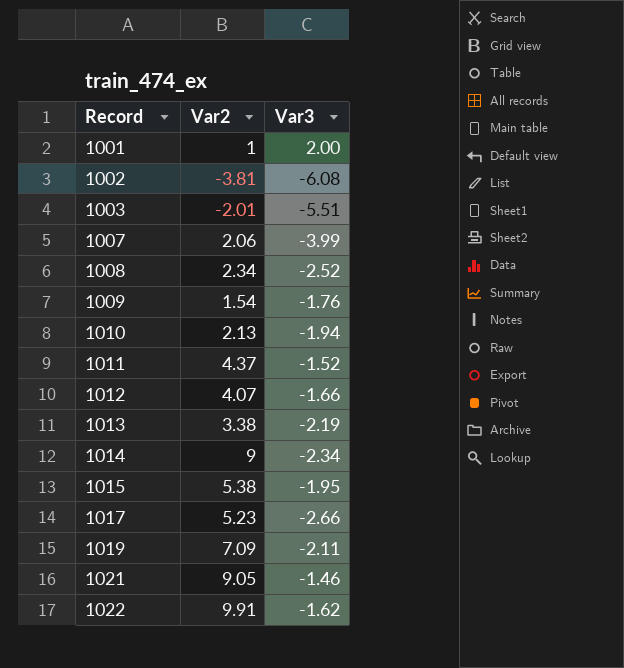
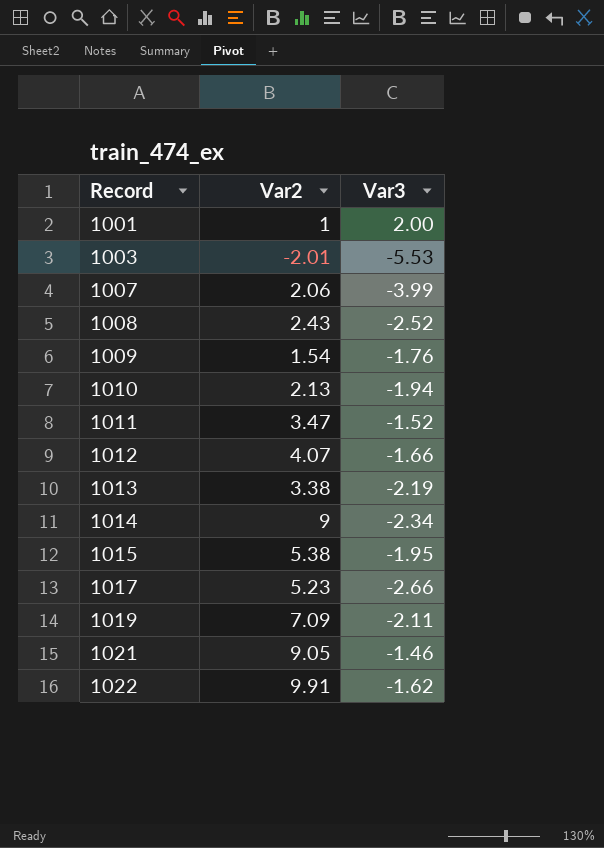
row 1002: -3.81 | -6.08 -> none
1003 | Var3: -5.51 -> -5.53
1008 | Var2: 2.34 -> 2.43
1011 | Var2: 4.37 -> 3.47

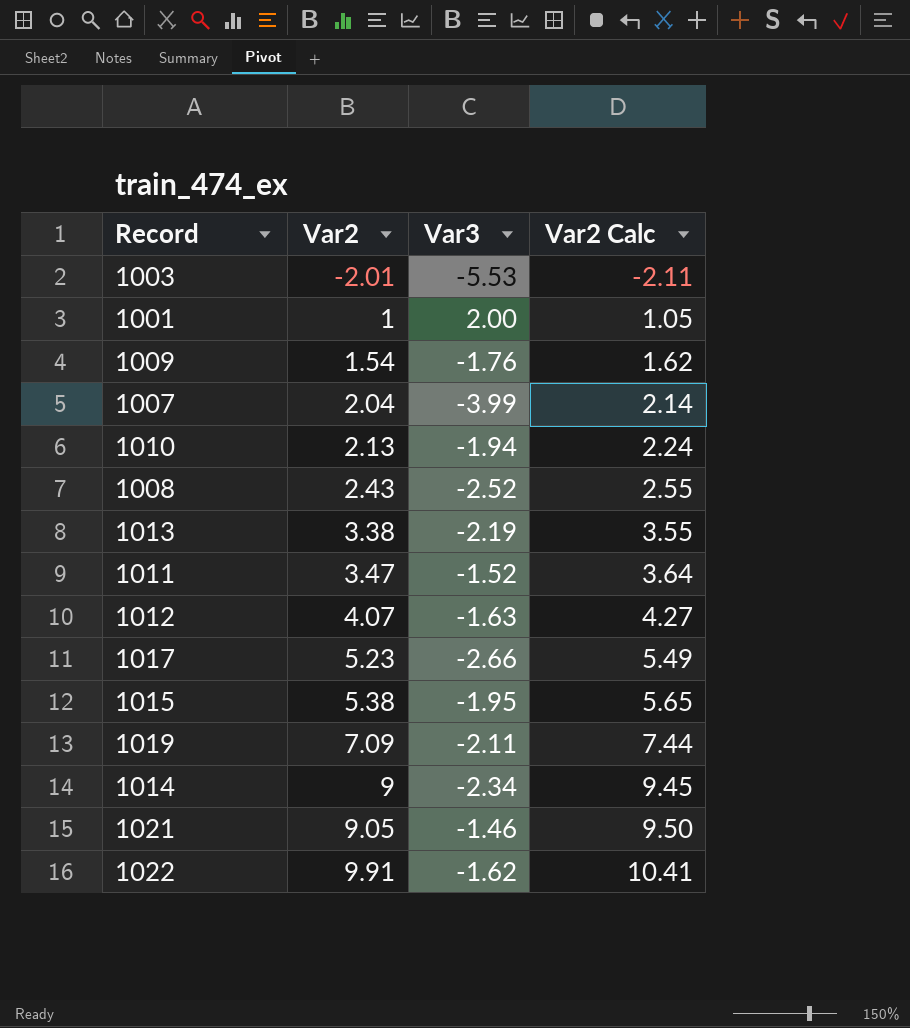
row order: Record ascending -> Var2 ascending
column Var2 Calc | formula: none -> [Var2] * 1.05
1007 | Var2: 2.06 -> 2.04
1012 | Var3: -1.66 -> -1.63

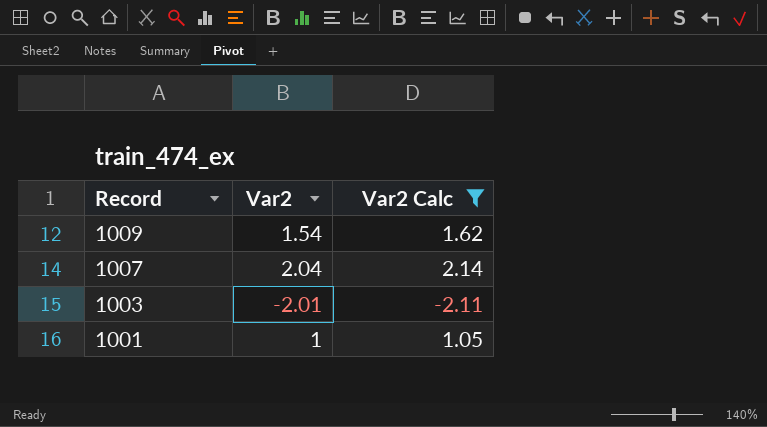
filter: none -> Var2 Calc <= 2.14
row order: Var2 ascending -> Record descending
column Var3 | position: 3 -> none

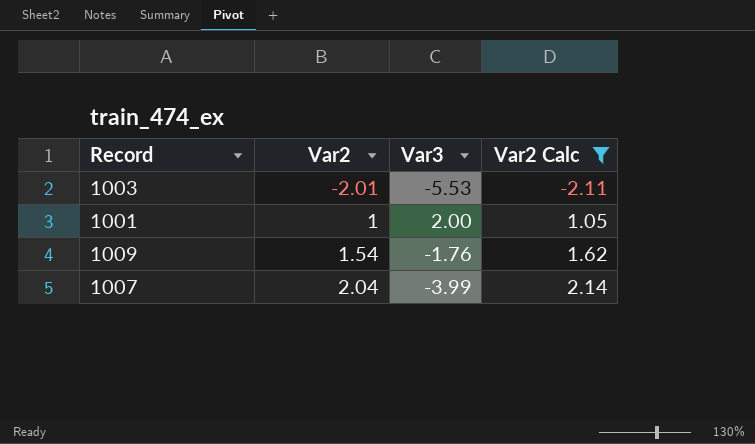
row order: Record descending -> Var2 ascending
column Var3 | position: none -> 3

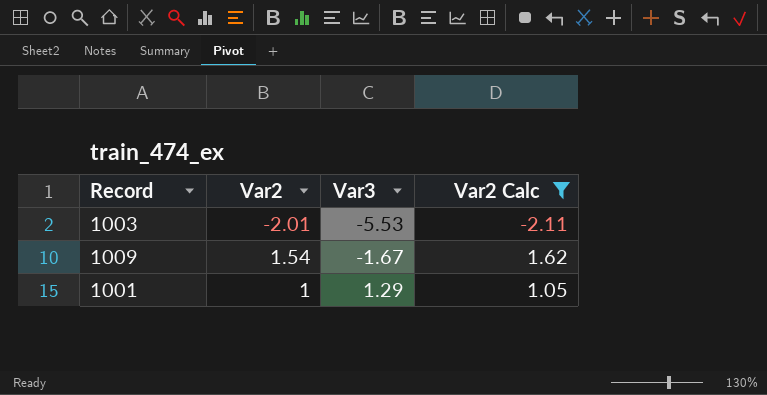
row order: Var2 ascending -> Var3 ascending
row 1007: 2.04 | -3.99 | 2.14 -> none
1009 | Var3: -1.76 -> -1.67
1001 | Var3: 2.00 -> 1.29

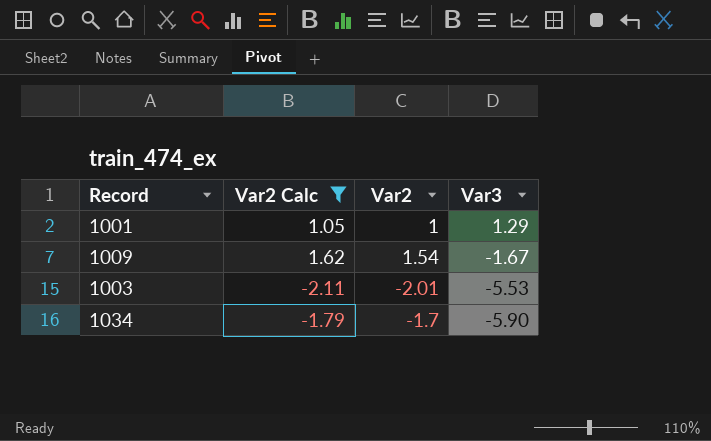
row order: Var3 ascending -> Var3 descending
column Var2 Calc | position: 4 -> 2
row 1034: none -> -1.79 | -1.7 | -5.90

